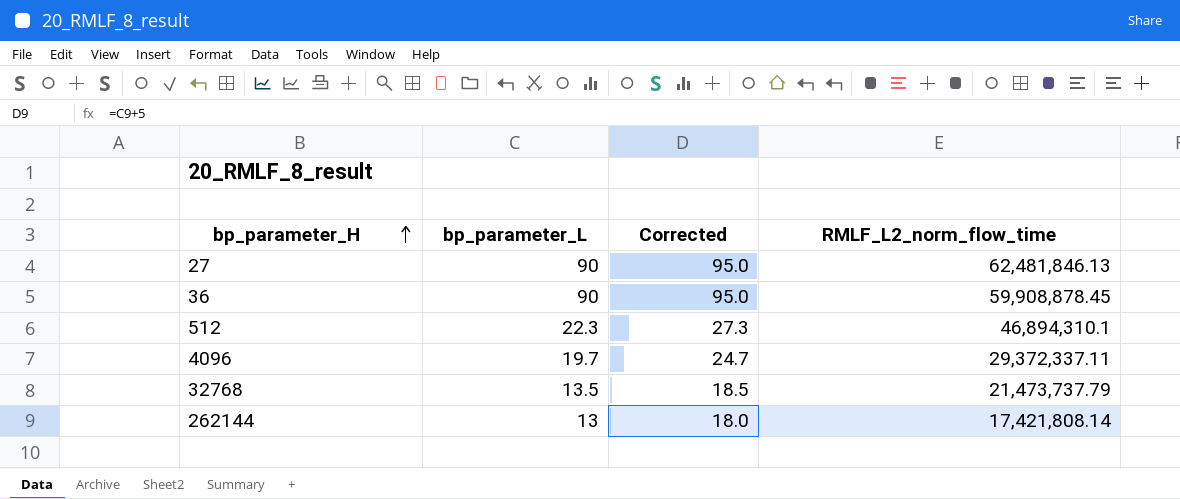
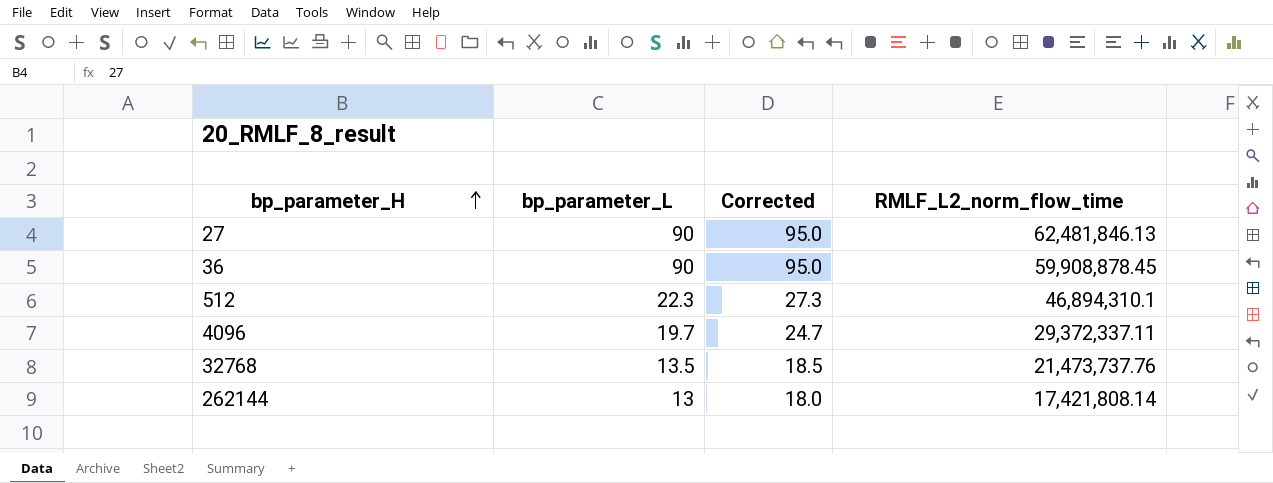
32768 | RMLF_L2_norm_flow_time: 21,473,737.79 -> 21,473,737.76

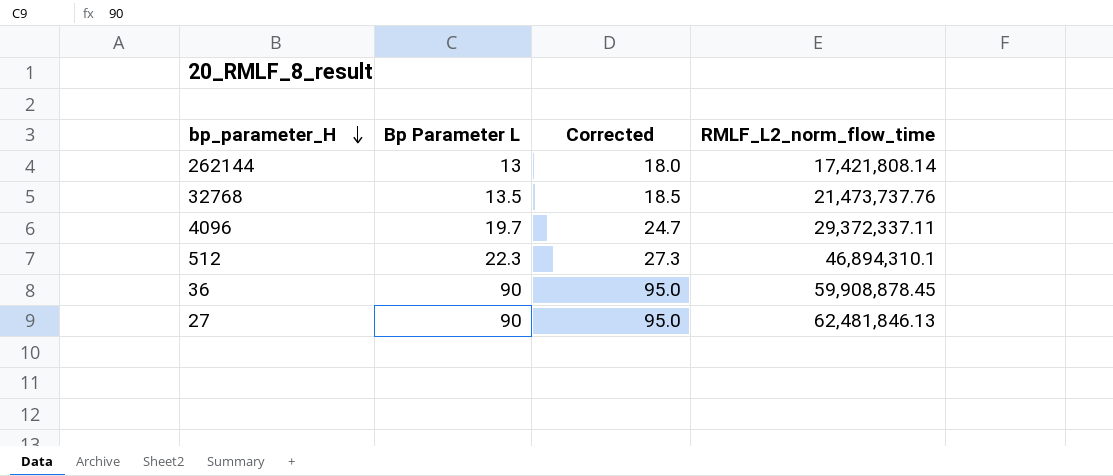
row order: bp_parameter_H ascending -> bp_parameter_H descending
column name: bp_parameter_L -> Bp Parameter L

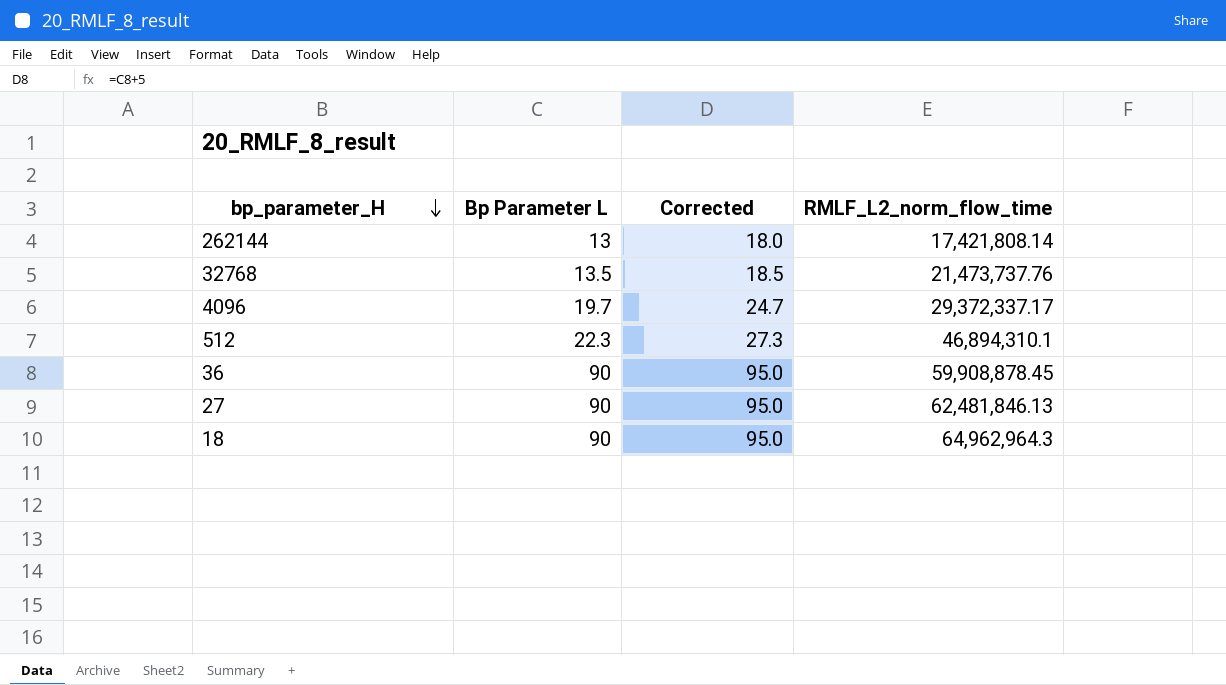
4096 | RMLF_L2_norm_flow_time: 29,372,337.11 -> 29,372,337.17
row 18: none -> 90 | 95.0 | 64,962,964.3

